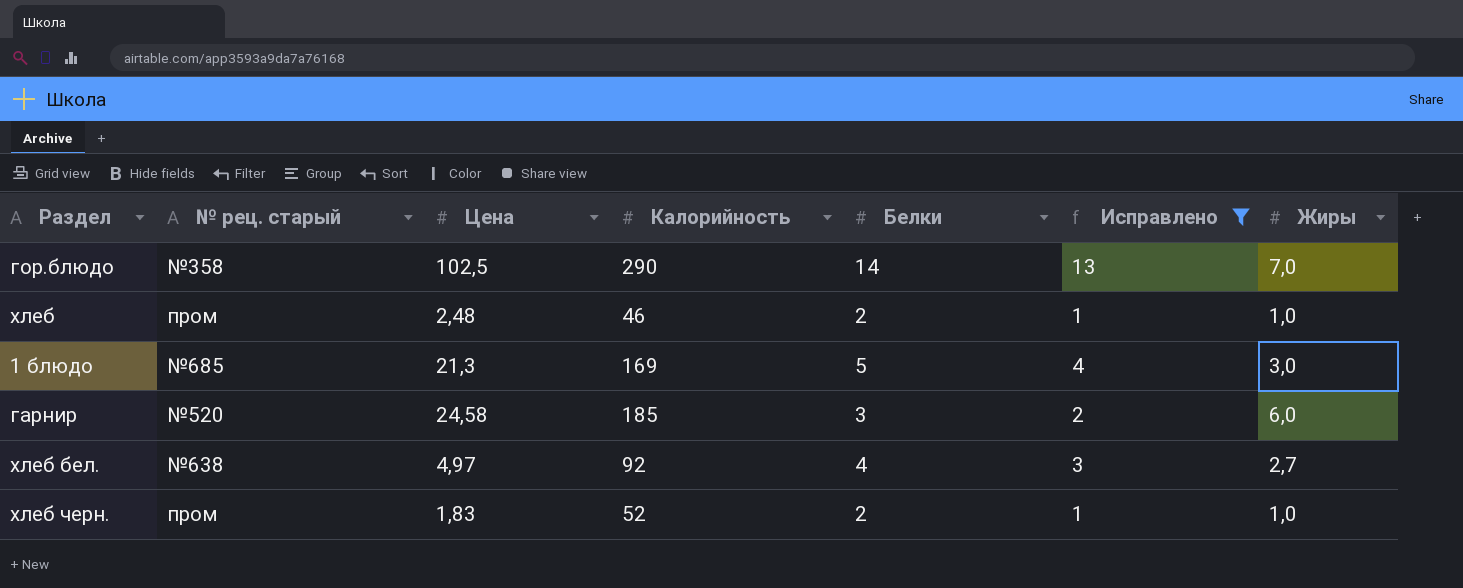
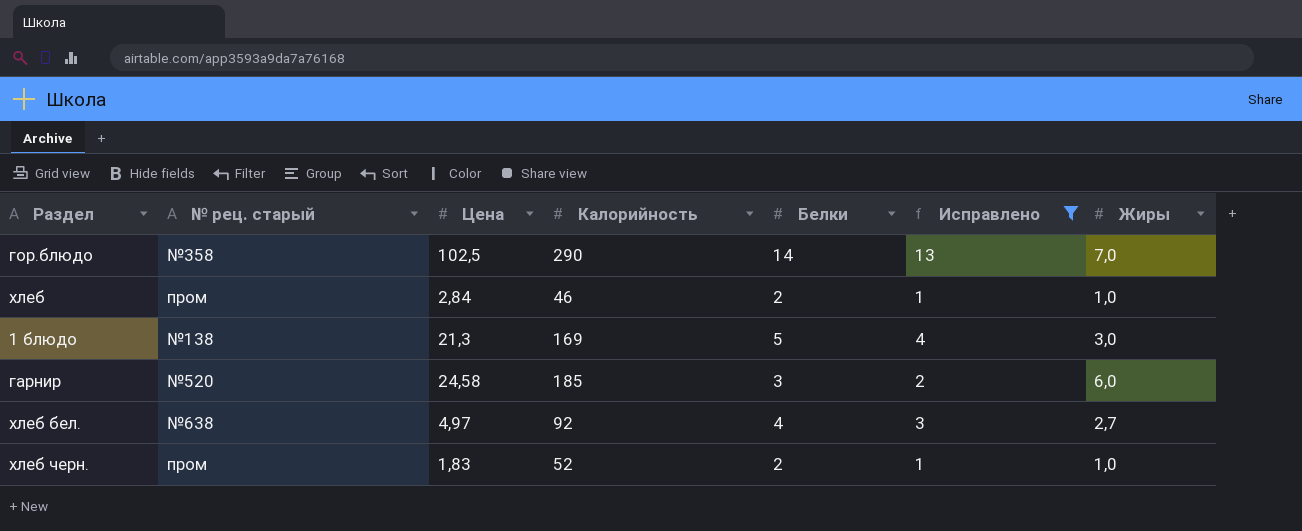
хлеб | Цена: 2,48 -> 2,84
1 блюдо | № рец. старый: №685 -> №138

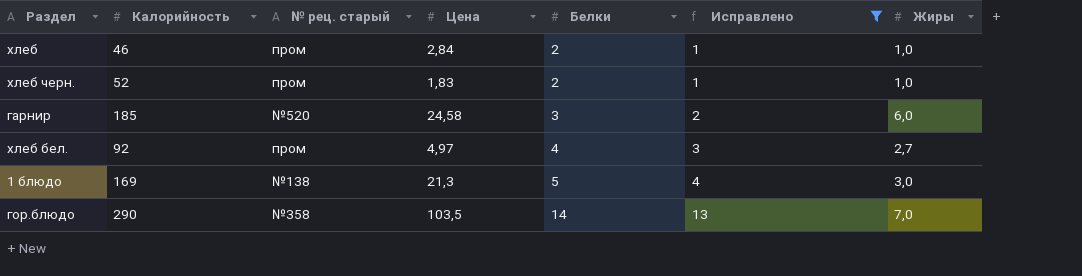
row order: none -> Белки ascending
column Калорийность | position: 4 -> 2
хлеб бел. | № рец. старый: №638 -> пром
гор.блюдо | Цена: 102,5 -> 103,5

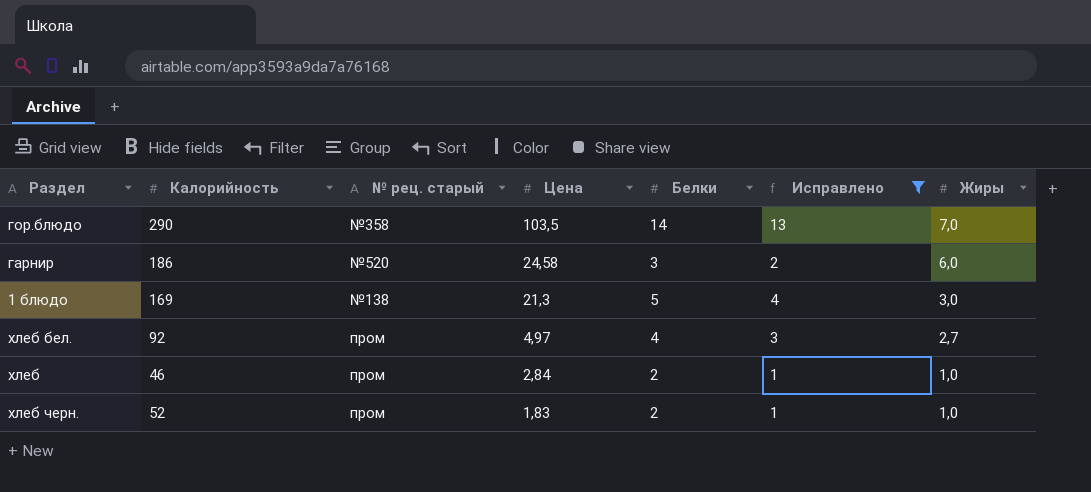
row order: Белки ascending -> Цена descending
гарнир | Калорийность: 185 -> 186

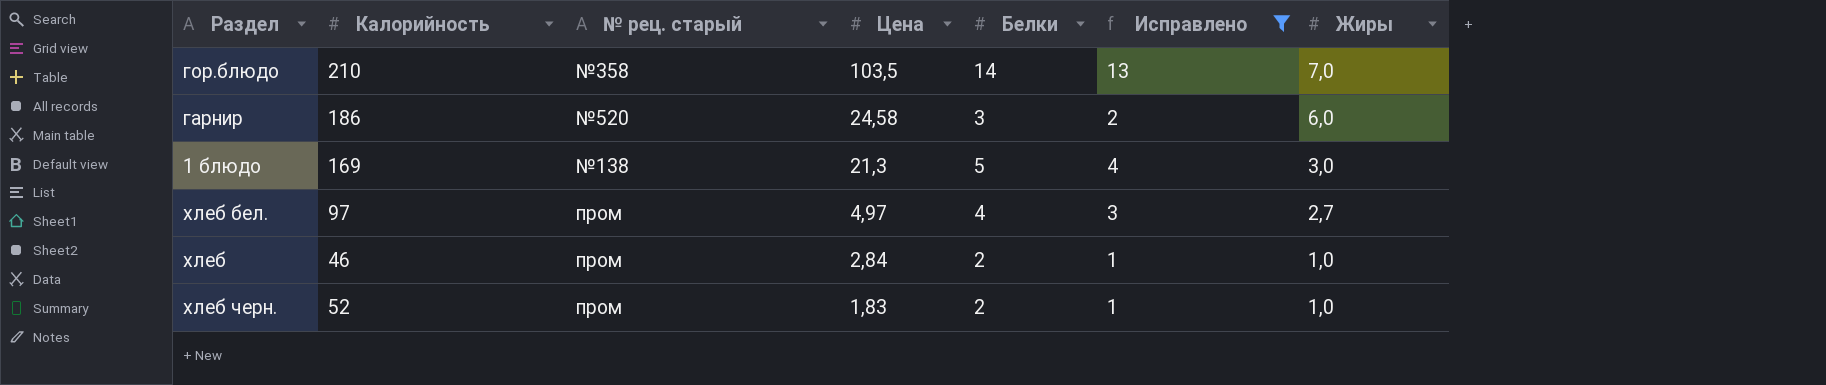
гор.блюдо | Калорийность: 290 -> 210
хлеб бел. | Калорийность: 92 -> 97

